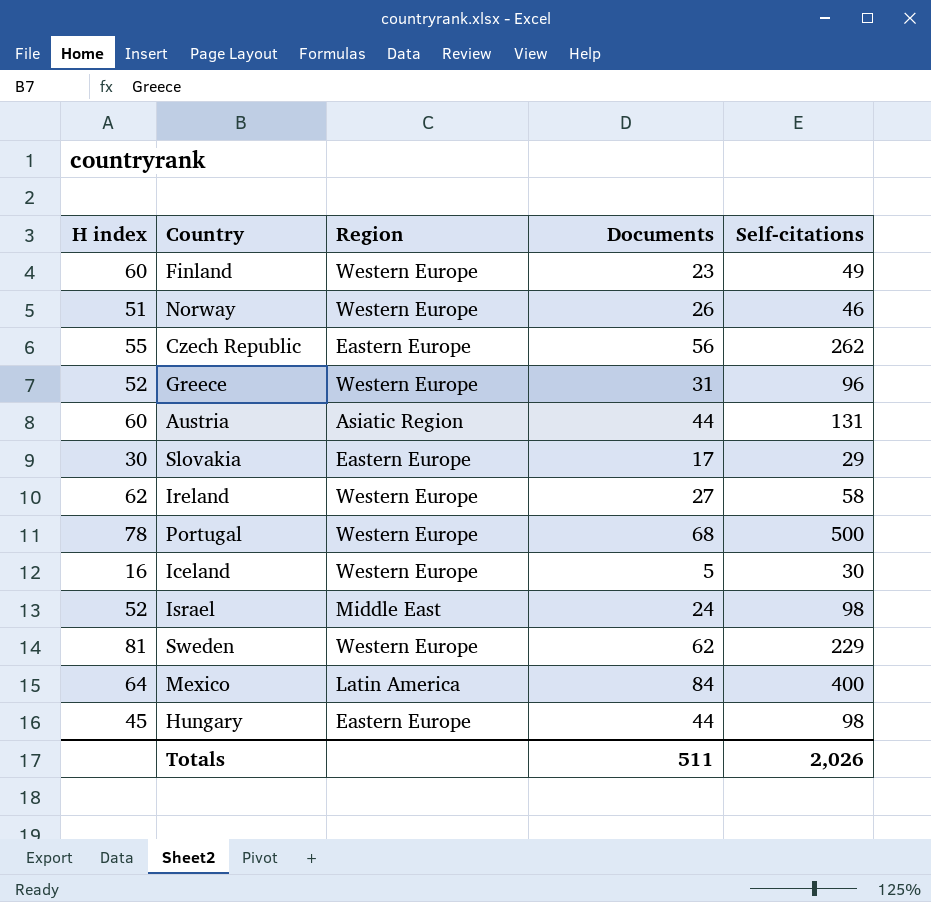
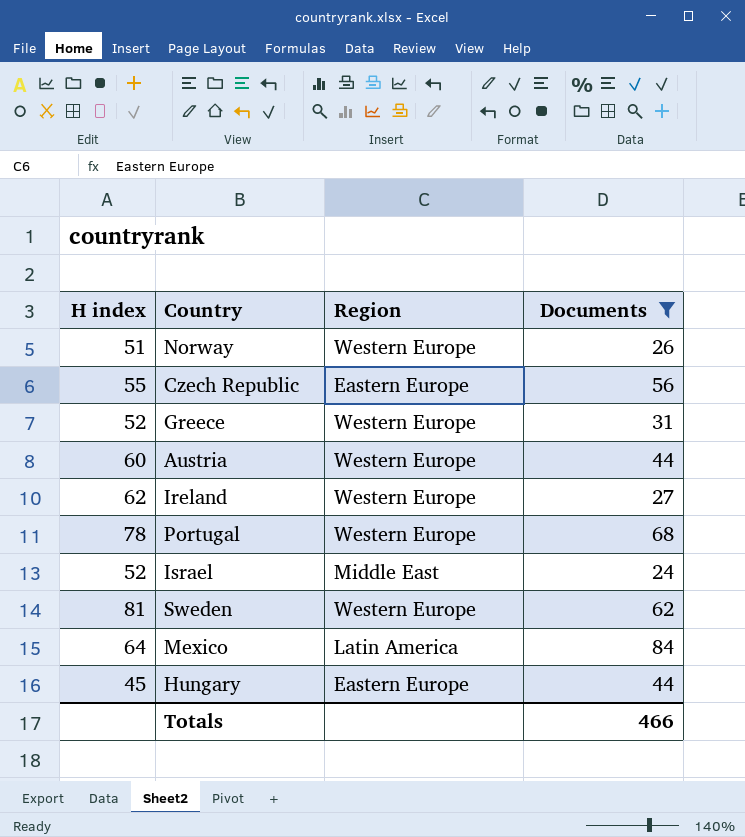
filter: none -> Documents >= 24
column Self-citations | position: 5 -> none
Austria | Region: Asiatic Region -> Western Europe
Totals | Documents: 511 -> 466

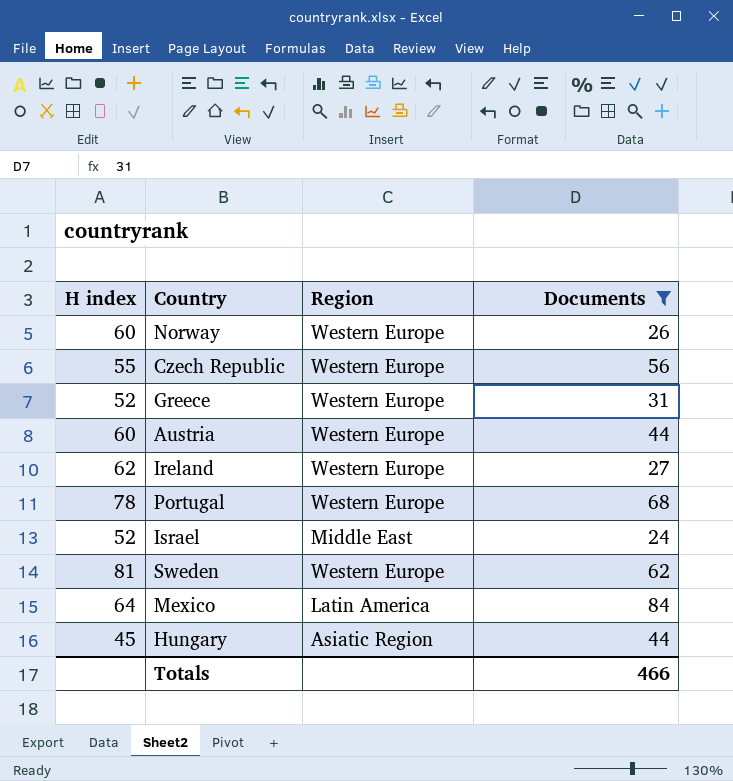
Norway | H index: 51 -> 60
Czech Republic | Region: Eastern Europe -> Western Europe
Hungary | Region: Eastern Europe -> Asiatic Region

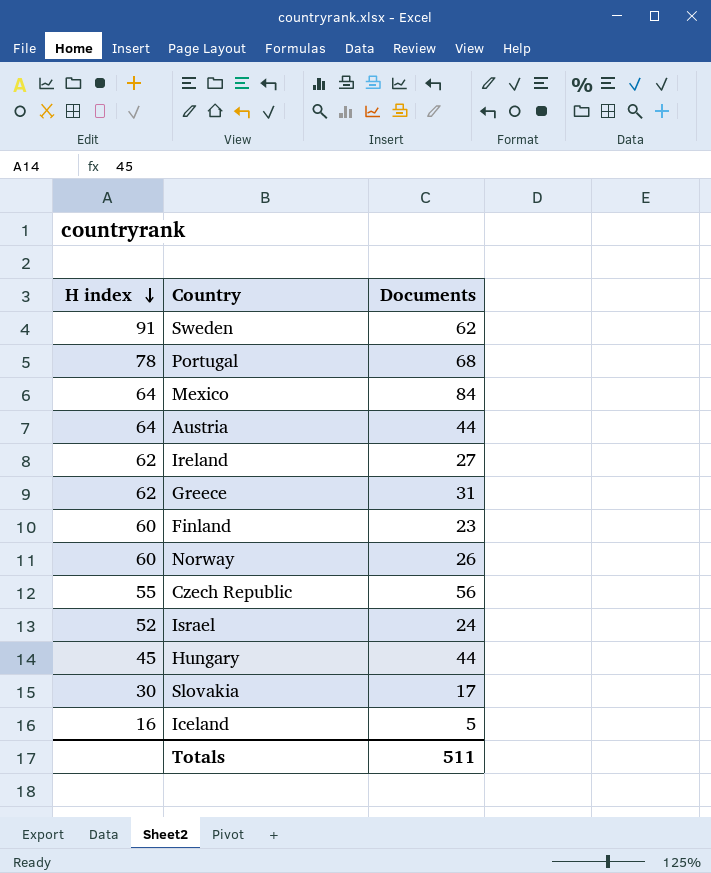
filter: Documents >= 24 -> none
row order: none -> H index descending
column Region | position: 3 -> none
Sweden | H index: 81 -> 91
Austria | H index: 60 -> 64
Greece | H index: 52 -> 62
Totals | Documents: 466 -> 511

